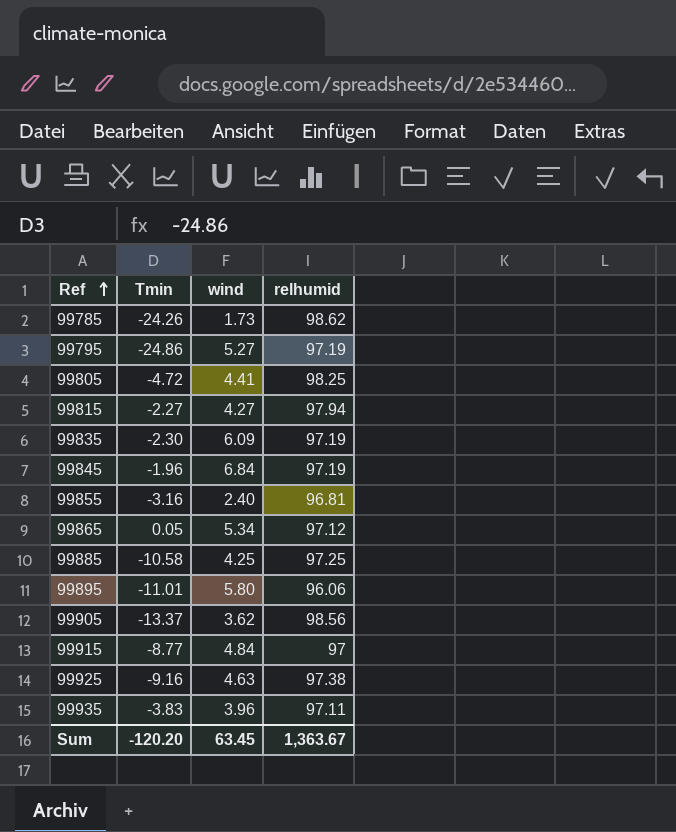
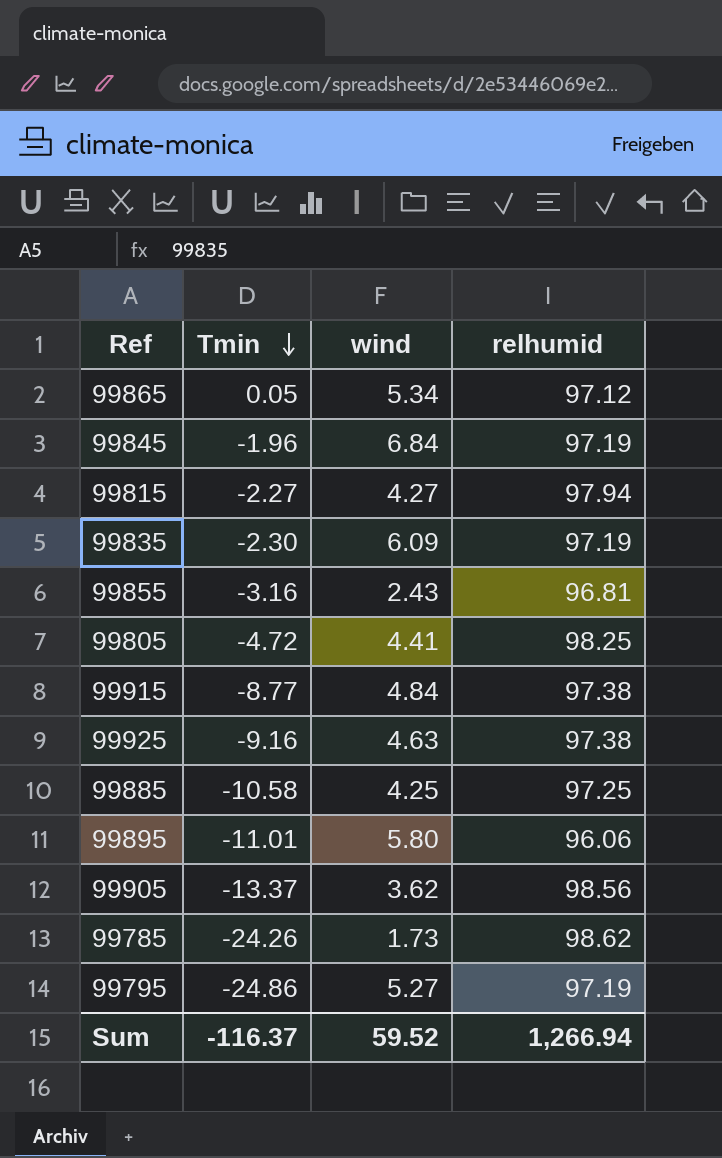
row order: Ref ascending -> Tmin descending
row 99935: -3.83 | 3.96 | 97.11 -> none
99855 | wind: 2.40 -> 2.43
99915 | relhumid: 97 -> 97.38
Sum | Tmin: -120.20 -> -116.37
Sum | wind: 63.45 -> 59.52
Sum | relhumid: 1,363.67 -> 1,266.94

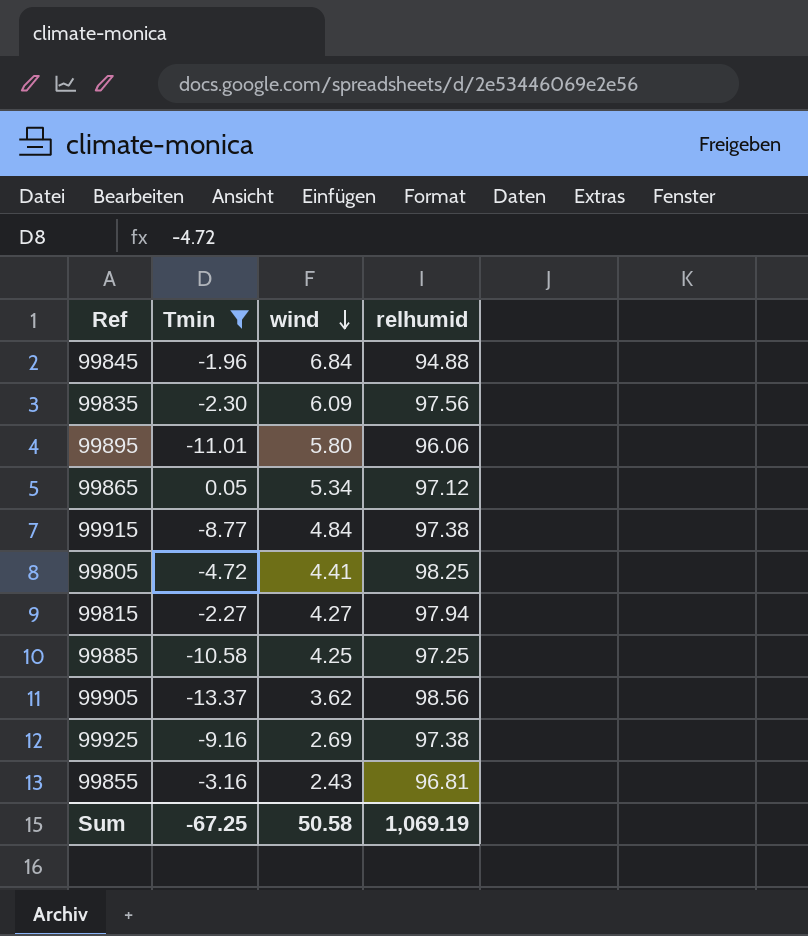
filter: none -> Tmin >= -13.37
row order: Tmin descending -> wind descending
99845 | relhumid: 97.19 -> 94.88
99835 | relhumid: 97.19 -> 97.56
99925 | wind: 4.63 -> 2.69
Sum | Tmin: -116.37 -> -67.25
Sum | wind: 59.52 -> 50.58
Sum | relhumid: 1,266.94 -> 1,069.19

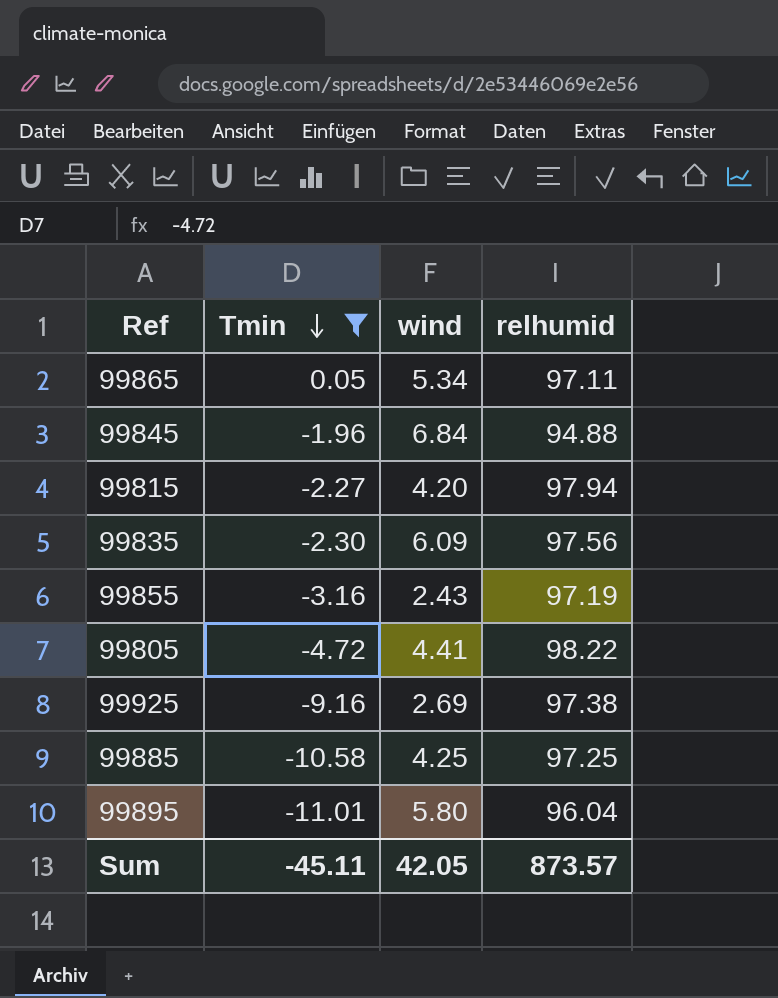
row order: wind descending -> Tmin descending
row 99915: -8.77 | 4.84 | 97.38 -> none
row 99905: -13.37 | 3.62 | 98.56 -> none
99865 | relhumid: 97.12 -> 97.11
99815 | wind: 4.27 -> 4.20
99855 | relhumid: 96.81 -> 97.19
99805 | relhumid: 98.25 -> 98.22
99895 | relhumid: 96.06 -> 96.04
Sum | Tmin: -67.25 -> -45.11
Sum | wind: 50.58 -> 42.05
Sum | relhumid: 1,069.19 -> 873.57

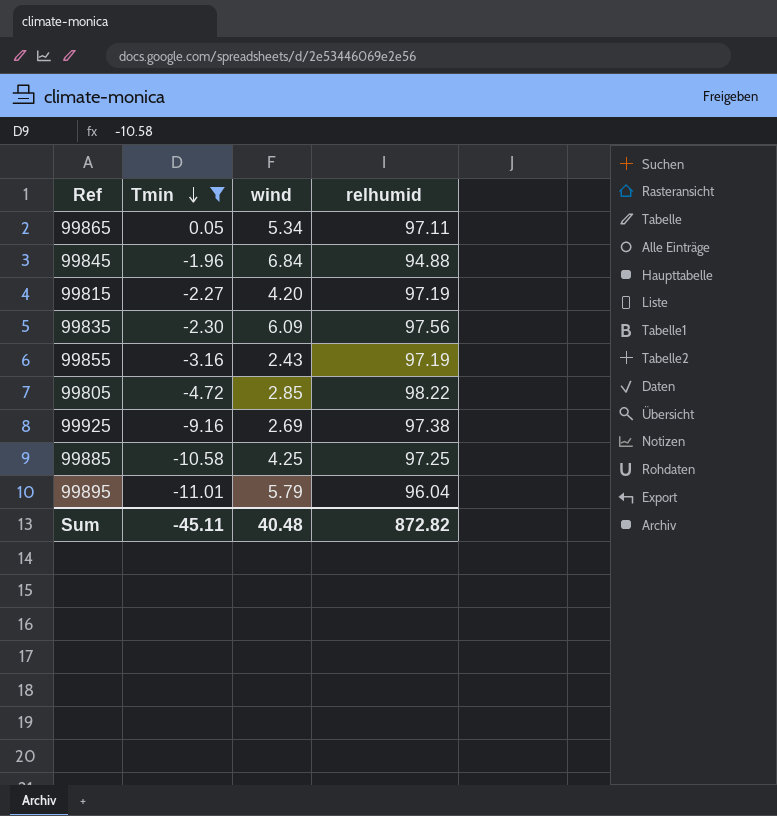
99815 | relhumid: 97.94 -> 97.19
99805 | wind: 4.41 -> 2.85
99895 | wind: 5.80 -> 5.79
Sum | wind: 42.05 -> 40.48
Sum | relhumid: 873.57 -> 872.82

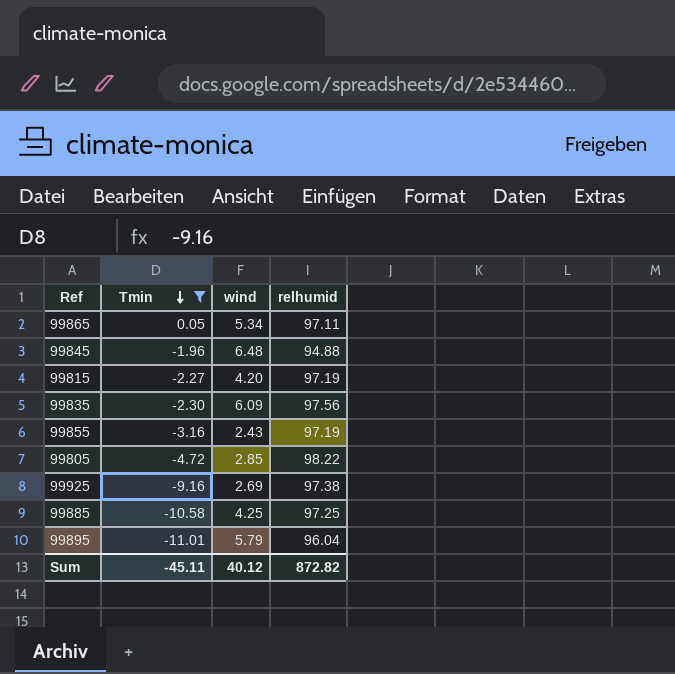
99845 | wind: 6.84 -> 6.48
Sum | wind: 40.48 -> 40.12

